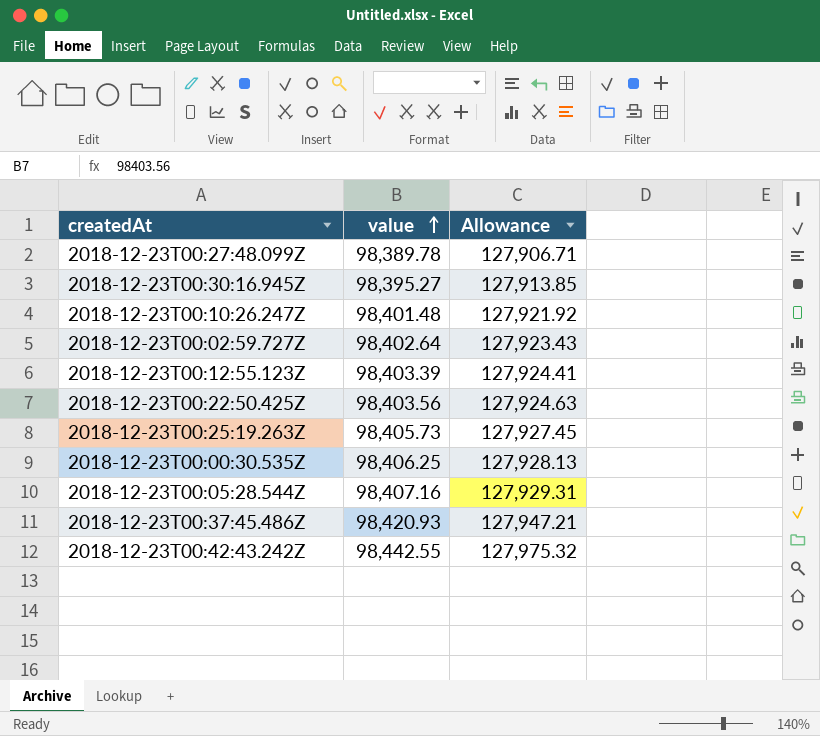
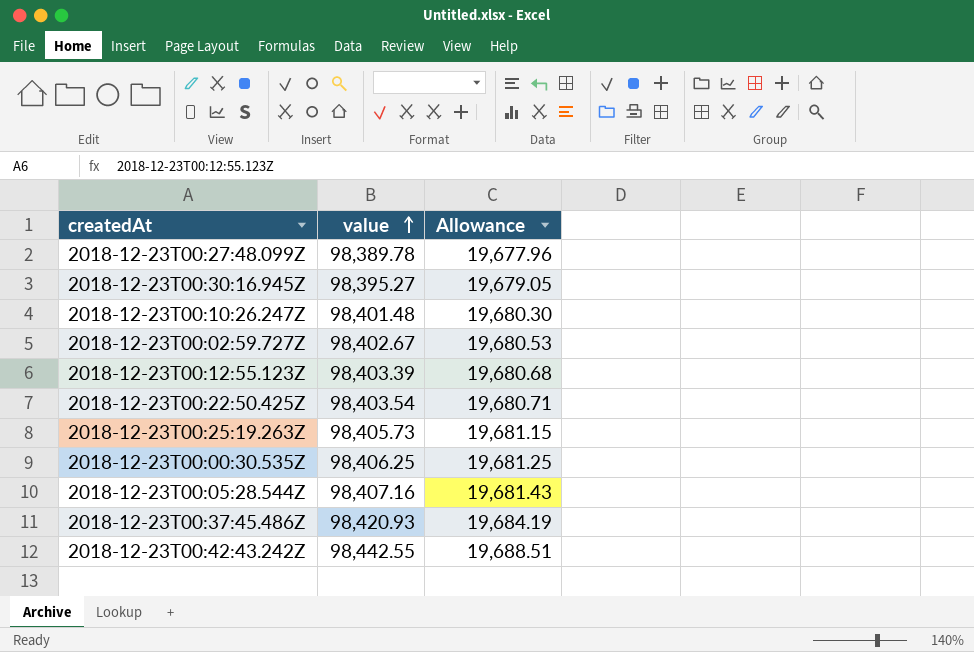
column Allowance | formula: [value] * 1.3 -> [value] * 0.2
2018-12-23T00:02:59.727Z | value: 98,402.64 -> 98,402.67
2018-12-23T00:22:50.425Z | value: 98,403.56 -> 98,403.54

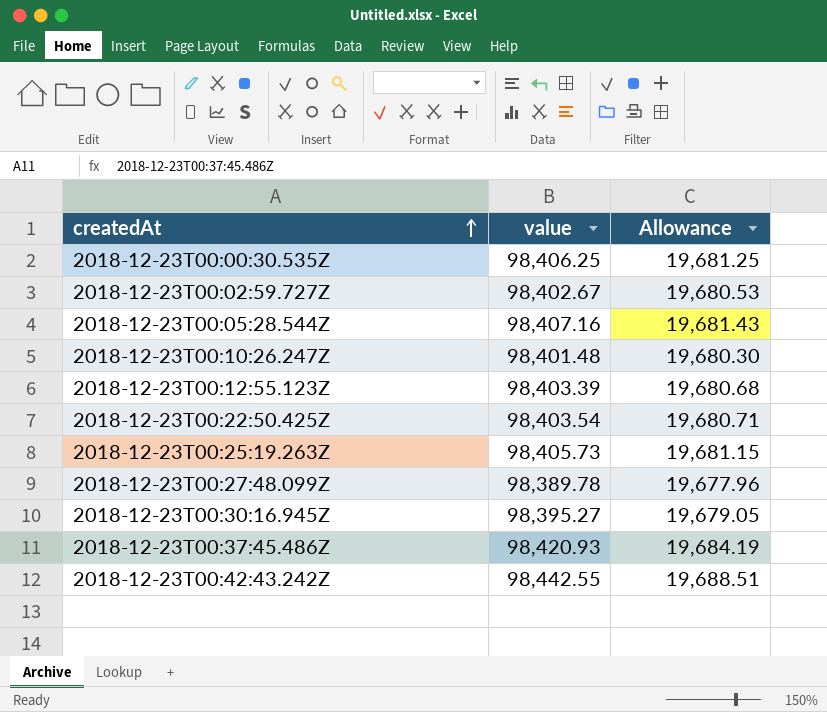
row order: value ascending -> createdAt ascending

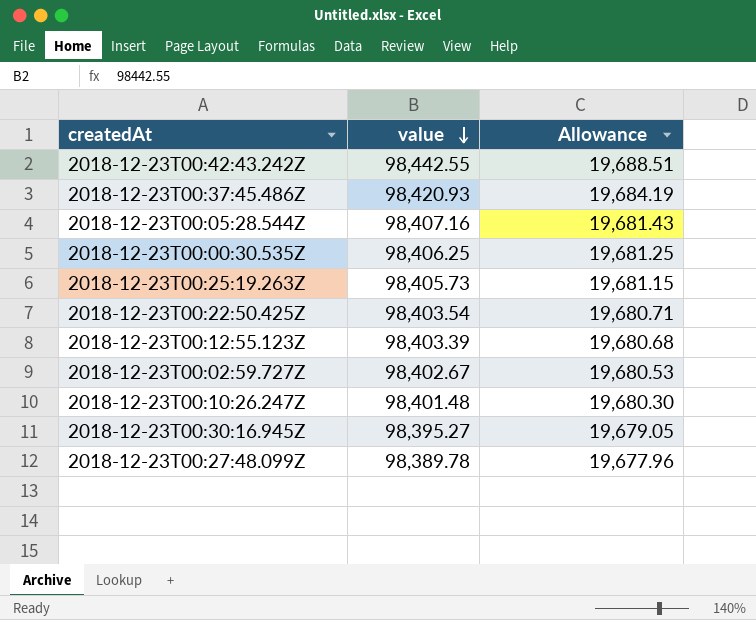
row order: createdAt ascending -> value descending

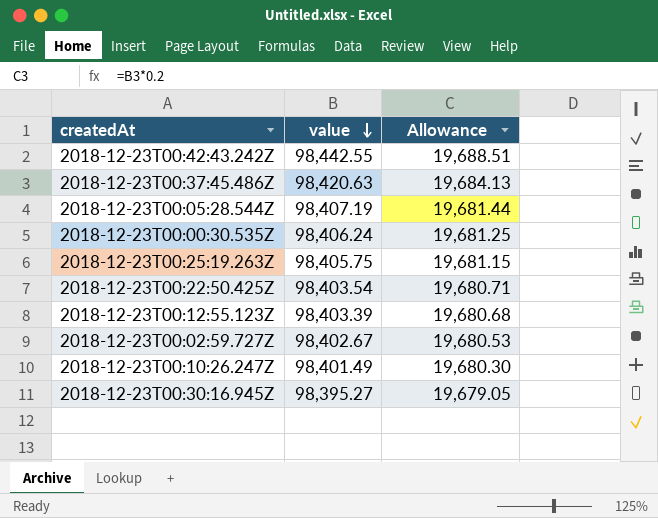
row 2018-12-23T00:27:48.099Z: 98,389.78 | 19,677.96 -> none
2018-12-23T00:37:45.486Z | value: 98,420.93 -> 98,420.63
2018-12-23T00:37:45.486Z | Allowance: 19,684.19 -> 19,684.13
2018-12-23T00:05:28.544Z | value: 98,407.16 -> 98,407.19
2018-12-23T00:05:28.544Z | Allowance: 19,681.43 -> 19,681.44
2018-12-23T00:00:30.535Z | value: 98,406.25 -> 98,406.24
2018-12-23T00:25:19.263Z | value: 98,405.73 -> 98,405.75
2018-12-23T00:10:26.247Z | value: 98,401.48 -> 98,401.49

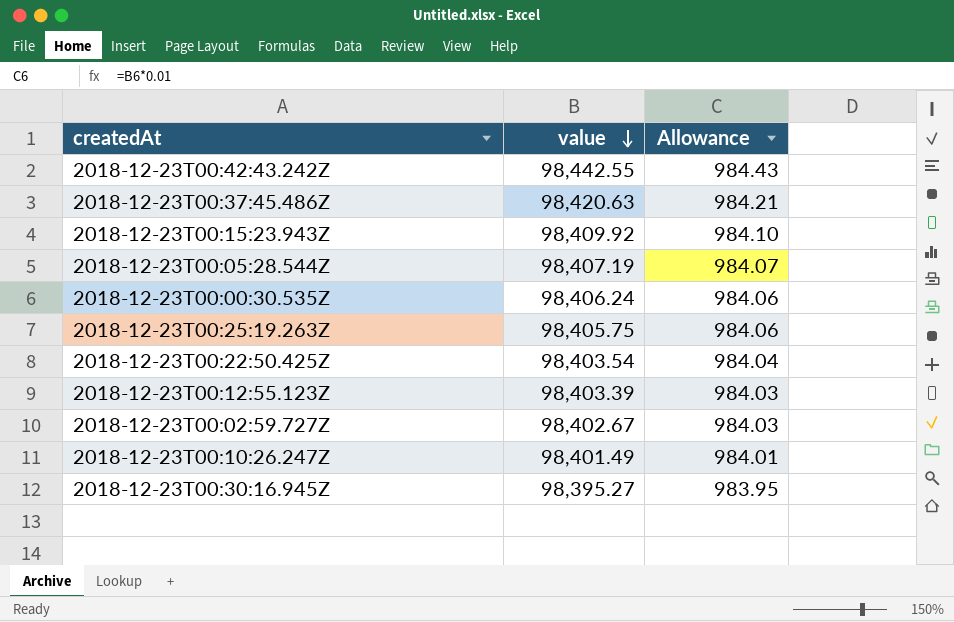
column Allowance | formula: [value] * 0.2 -> [value] * 0.01
row 2018-12-23T00:15:23.943Z: none -> 98,409.92 | 984.10

